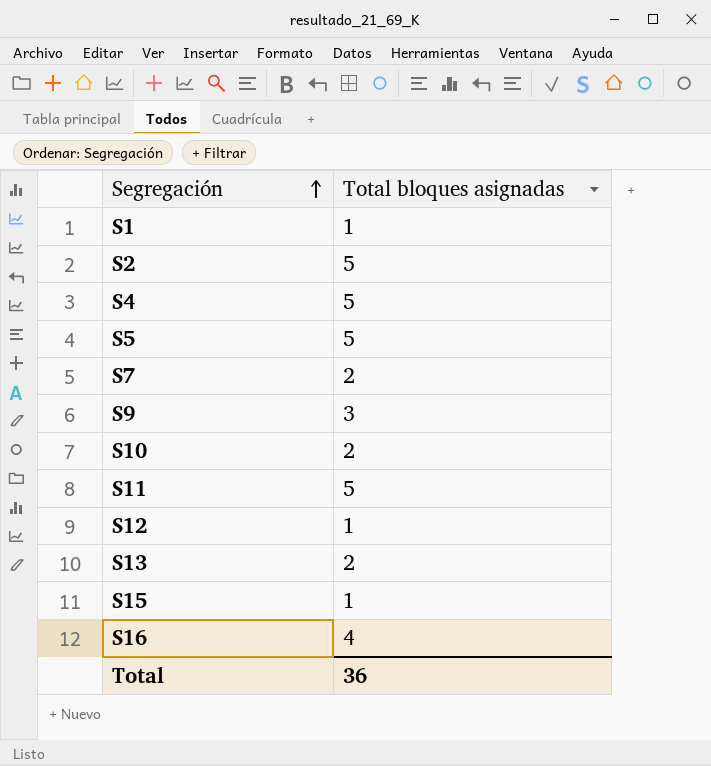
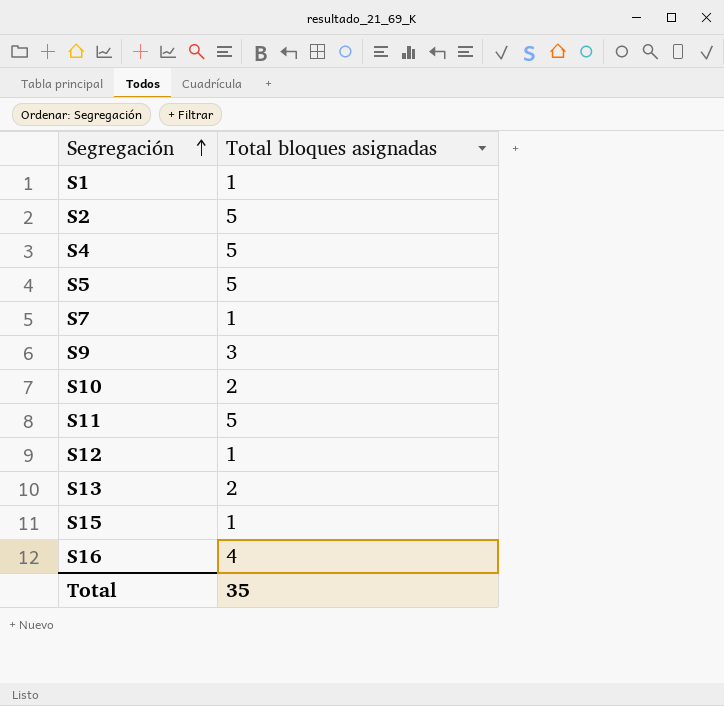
S7 | Total bloques asignadas: 2 -> 1
Total | Total bloques asignadas: 36 -> 35

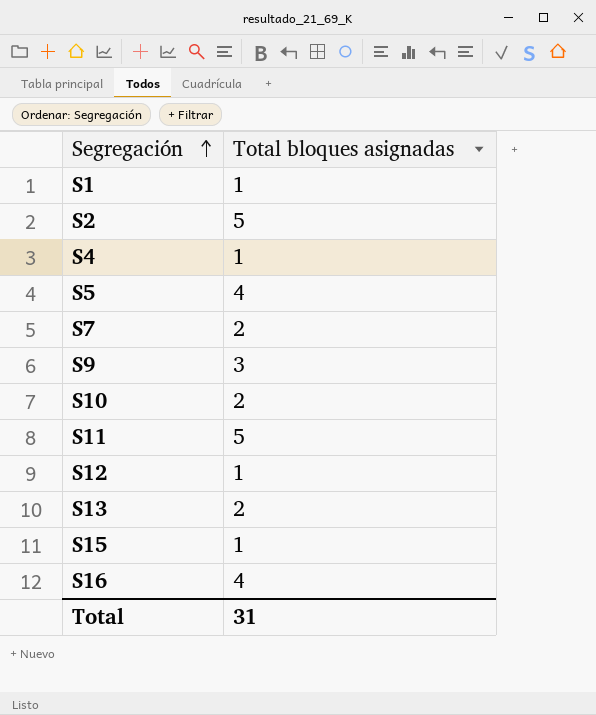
S4 | Total bloques asignadas: 5 -> 1
S5 | Total bloques asignadas: 5 -> 4
S7 | Total bloques asignadas: 1 -> 2
Total | Total bloques asignadas: 35 -> 31

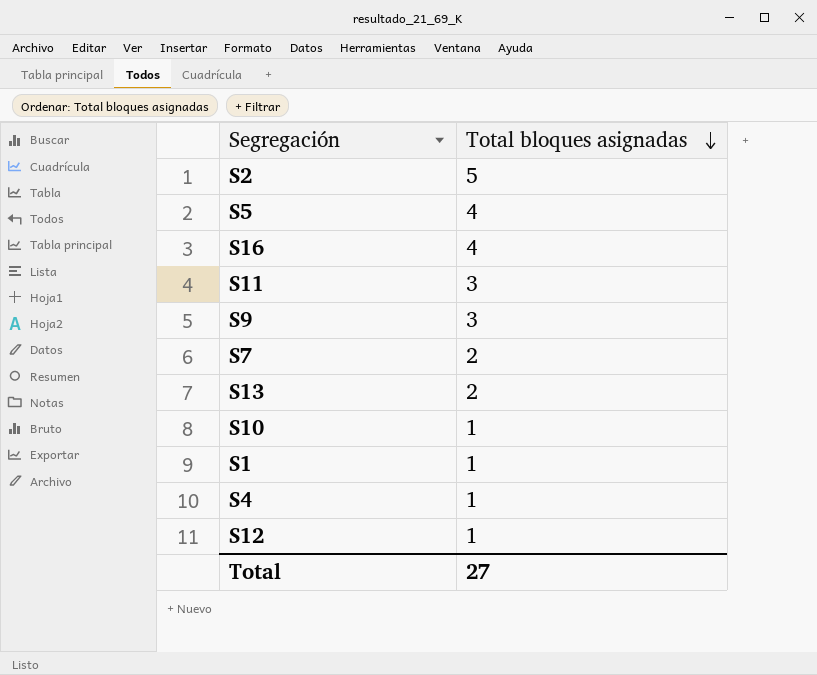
row order: Segregación ascending -> Total bloques asignadas descending
row S15: 1 -> none
S11 | Total bloques asignadas: 5 -> 3
S10 | Total bloques asignadas: 2 -> 1
Total | Total bloques asignadas: 31 -> 27

